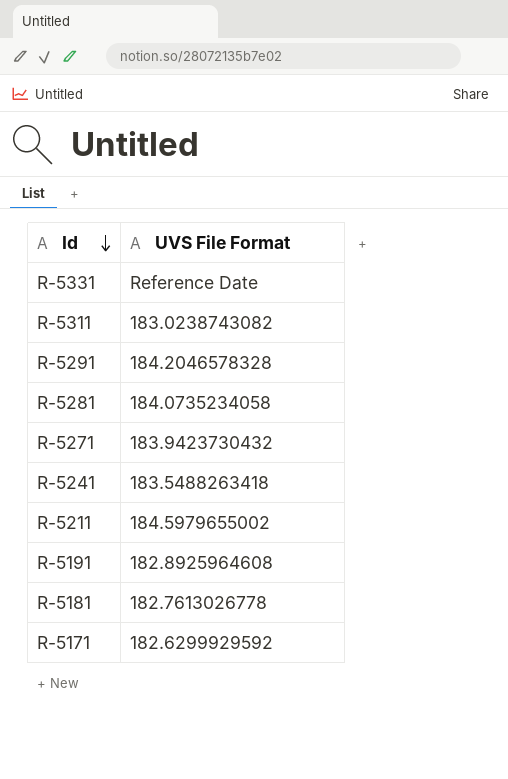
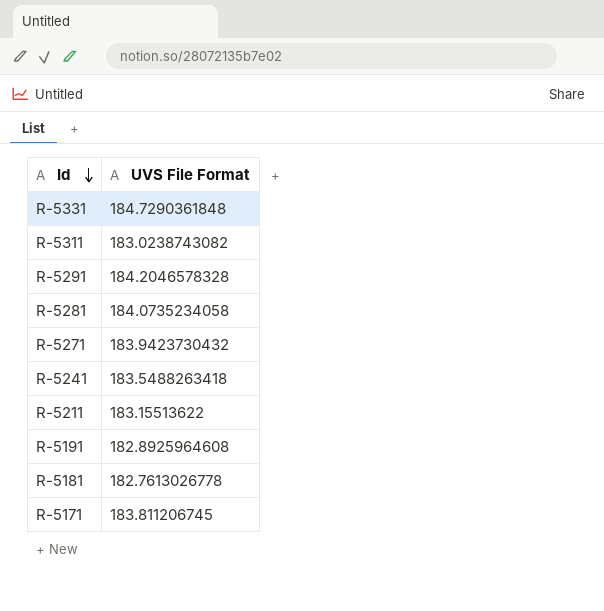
R-5331 | UVS File Format: Reference Date -> 184.7290361848
R-5211 | UVS File Format: 184.5979655002 -> 183.15513622
R-5171 | UVS File Format: 182.6299929592 -> 183.811206745

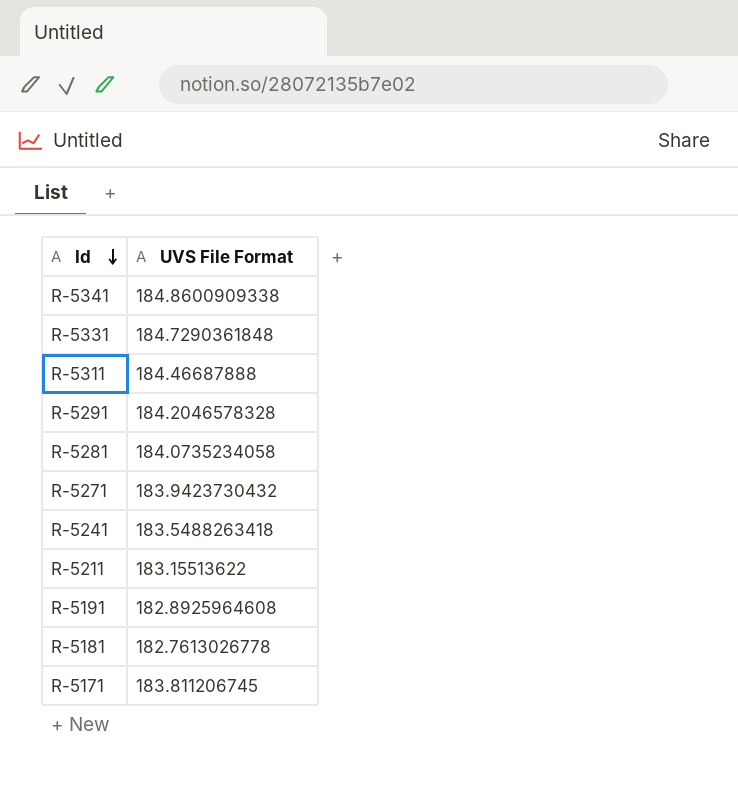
row R-5341: none -> 184.8600909338
R-5311 | UVS File Format: 183.0238743082 -> 184.46687888

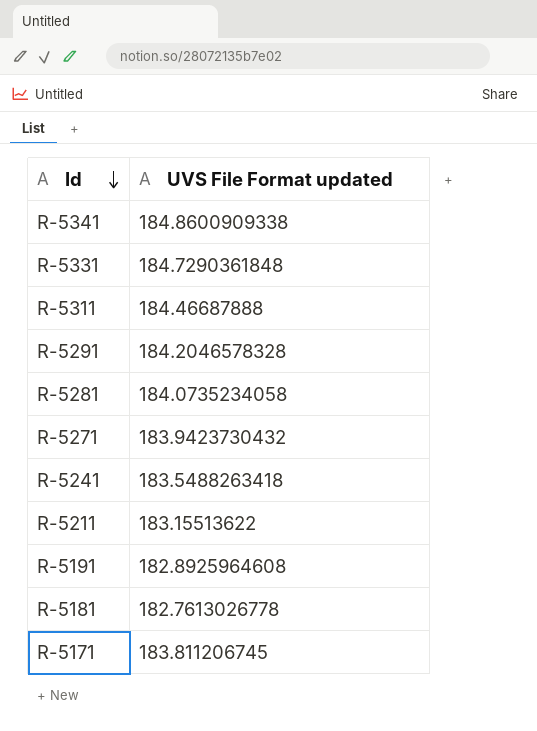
column name: UVS File Format -> UVS File Format updated

